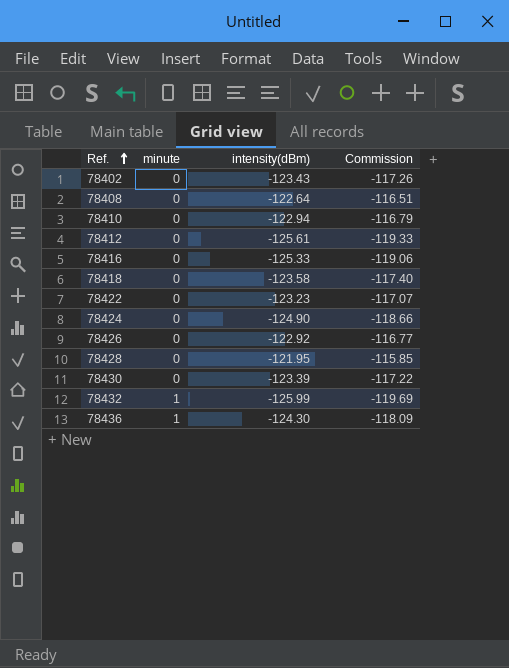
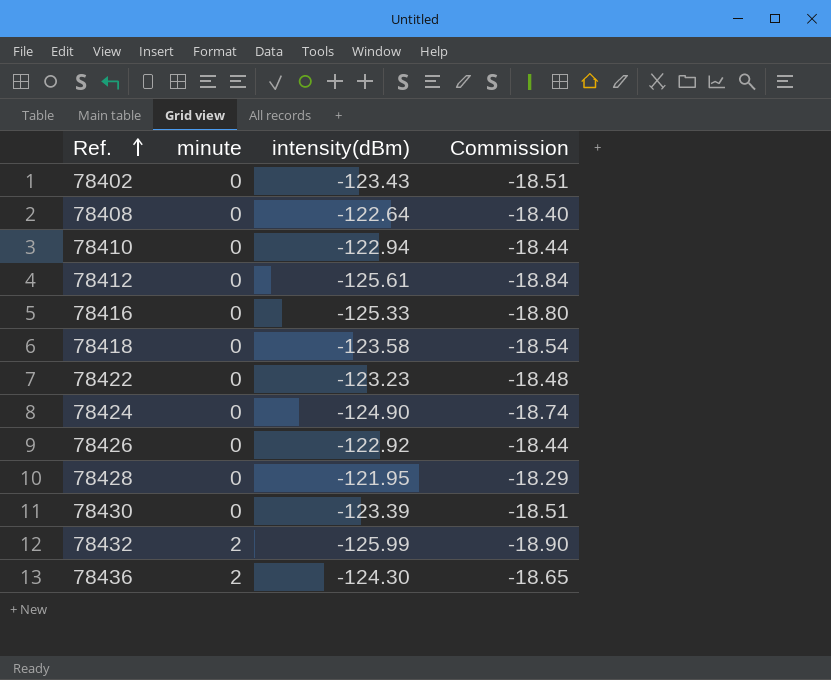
column Commission | formula: [intensity(dBm)] * 0.95 -> [intensity(dBm)] * 0.15
78432 | minute: 1 -> 2
78436 | minute: 1 -> 2

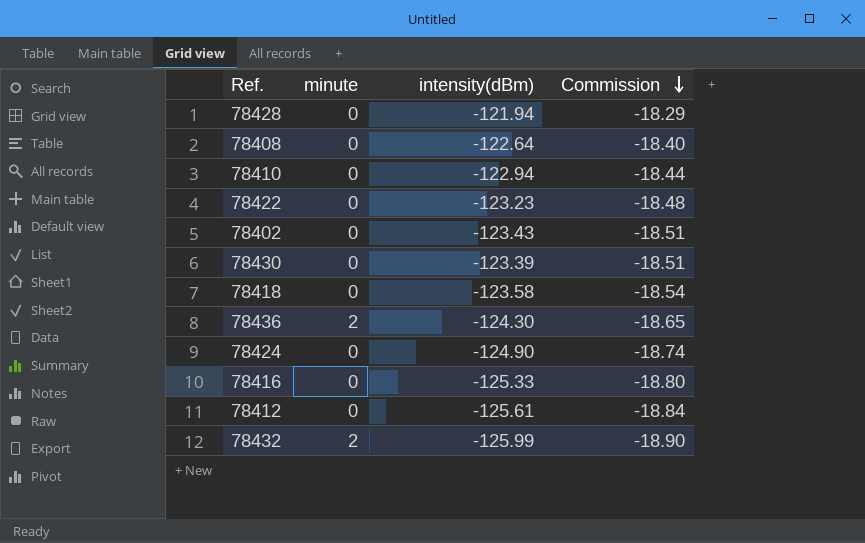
row order: Ref. ascending -> Commission descending
row 78426: 0 | -122.92 | -18.44 -> none
78428 | intensity(dBm): -121.95 -> -121.94

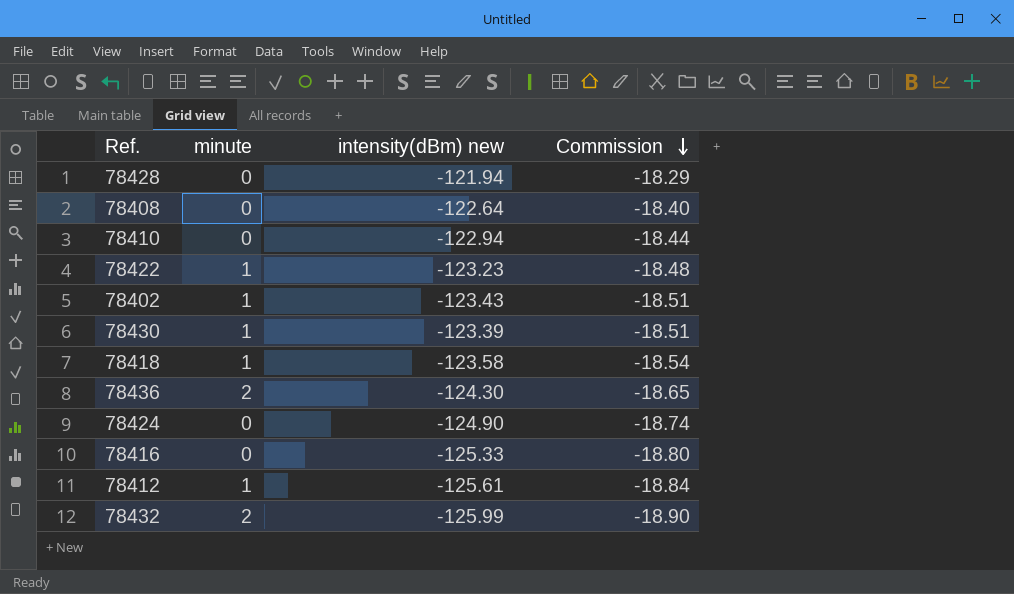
column name: intensity(dBm) -> intensity(dBm) new
78422 | minute: 0 -> 1
78402 | minute: 0 -> 1
78430 | minute: 0 -> 1
78418 | minute: 0 -> 1
78412 | minute: 0 -> 1

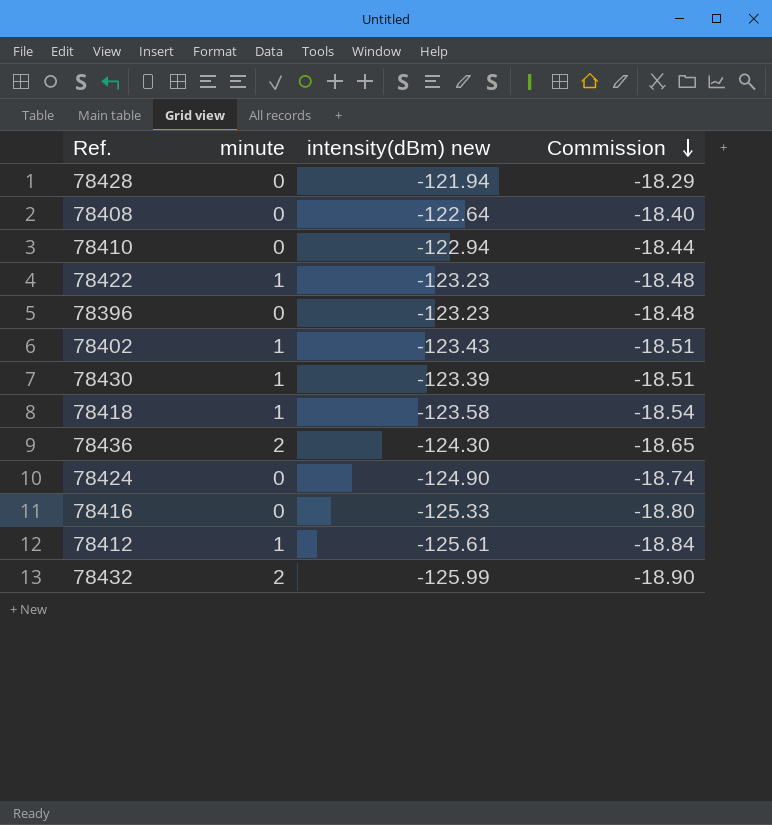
row 78396: none -> 0 | -123.23 | -18.48

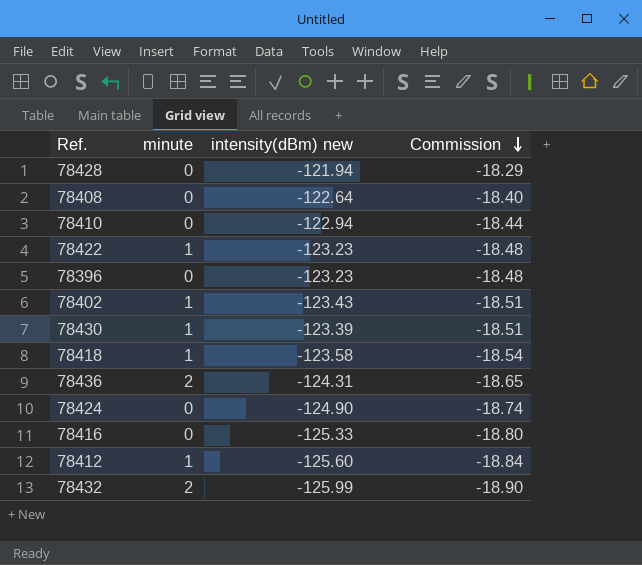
78436 | intensity(dBm) new: -124.30 -> -124.31
78412 | intensity(dBm) new: -125.61 -> -125.60

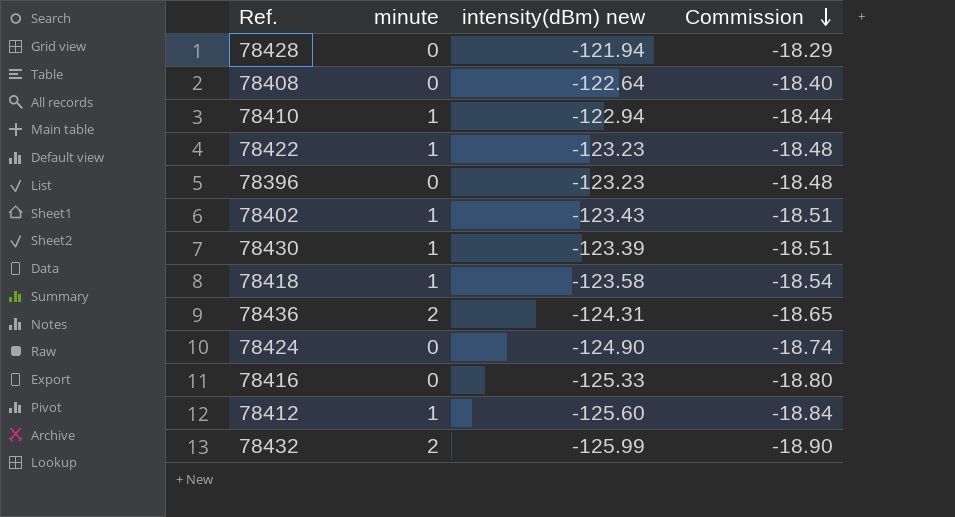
78410 | minute: 0 -> 1

